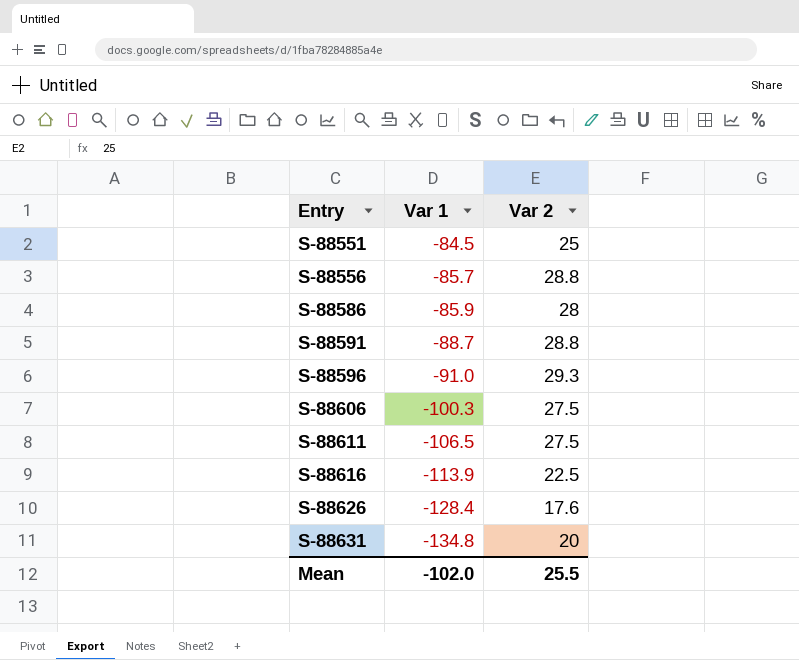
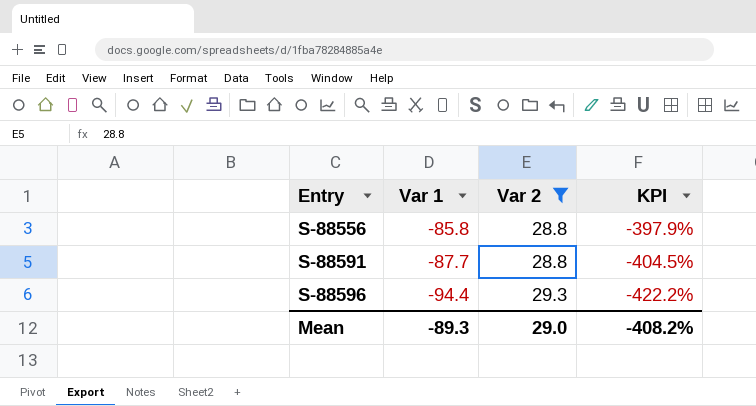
filter: none -> Var 2 >= 28.8
column KPI | formula: none -> ([Var 1] - [Var 2]) / [Var 2]
S-88556 | Var 1: -85.7 -> -85.8
S-88591 | Var 1: -88.7 -> -87.7
S-88596 | Var 1: -91.0 -> -94.4
Mean | Var 1: -102.0 -> -89.3
Mean | Var 2: 25.5 -> 29.0

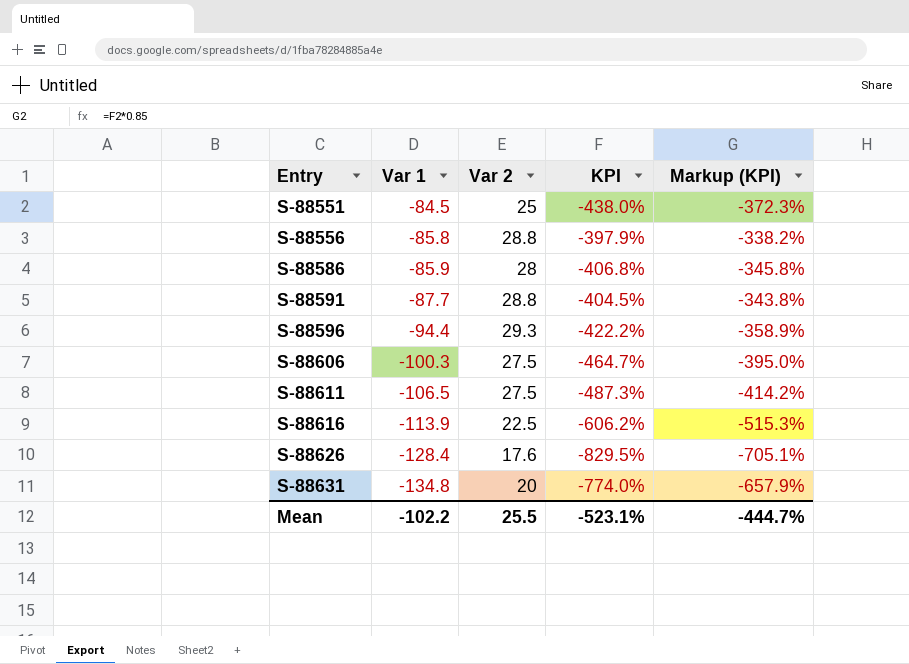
filter: Var 2 >= 28.8 -> none
column Markup (KPI) | formula: none -> [KPI] * 0.85
Mean | Var 1: -89.3 -> -102.2
Mean | Var 2: 29.0 -> 25.5
Mean | KPI: -408.2% -> -523.1%

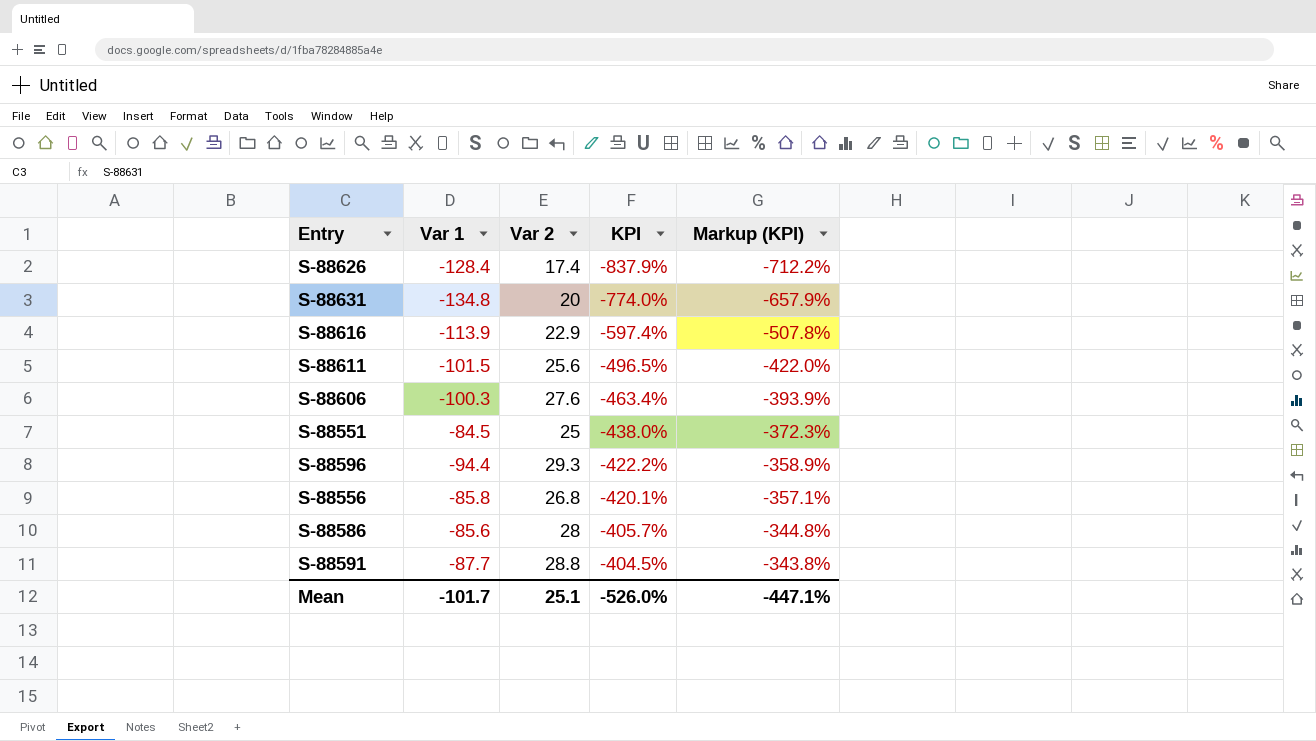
row order: Entry ascending -> KPI ascending
S-88626 | Var 2: 17.6 -> 17.4
S-88626 | KPI: -829.5% -> -837.9%
S-88626 | Markup (KPI): -705.1% -> -712.2%
S-88616 | Var 2: 22.5 -> 22.9
S-88616 | KPI: -606.2% -> -597.4%
S-88616 | Markup (KPI): -515.3% -> -507.8%
S-88611 | Var 1: -106.5 -> -101.5
S-88611 | Var 2: 27.5 -> 25.6
S-88611 | KPI: -487.3% -> -496.5%
S-88611 | Markup (KPI): -414.2% -> -422.0%
S-88606 | Var 2: 27.5 -> 27.6
S-88606 | KPI: -464.7% -> -463.4%
S-88606 | Markup (KPI): -395.0% -> -393.9%
S-88556 | Var 2: 28.8 -> 26.8
S-88556 | KPI: -397.9% -> -420.1%
S-88556 | Markup (KPI): -338.2% -> -357.1%
S-88586 | Var 1: -85.9 -> -85.6
S-88586 | KPI: -406.8% -> -405.7%
S-88586 | Markup (KPI): -345.8% -> -344.8%
Mean | Var 1: -102.2 -> -101.7
Mean | Var 2: 25.5 -> 25.1
Mean | KPI: -523.1% -> -526.0%
Mean | Markup (KPI): -444.7% -> -447.1%

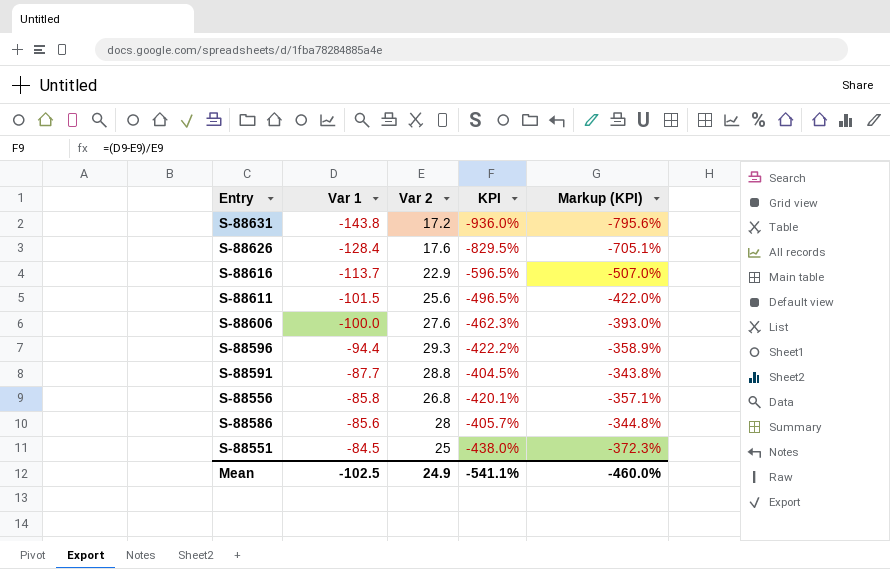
row order: KPI ascending -> Var 1 ascending
S-88631 | Var 1: -134.8 -> -143.8
S-88631 | Var 2: 20 -> 17.2
S-88631 | KPI: -774.0% -> -936.0%
S-88631 | Markup (KPI): -657.9% -> -795.6%
S-88626 | Var 2: 17.4 -> 17.6
S-88626 | KPI: -837.9% -> -829.5%
S-88626 | Markup (KPI): -712.2% -> -705.1%
S-88616 | Var 1: -113.9 -> -113.7
S-88616 | KPI: -597.4% -> -596.5%
S-88616 | Markup (KPI): -507.8% -> -507.0%
S-88606 | Var 1: -100.3 -> -100.0
S-88606 | KPI: -463.4% -> -462.3%
S-88606 | Markup (KPI): -393.9% -> -393.0%
Mean | Var 1: -101.7 -> -102.5
Mean | Var 2: 25.1 -> 24.9
Mean | KPI: -526.0% -> -541.1%
Mean | Markup (KPI): -447.1% -> -460.0%

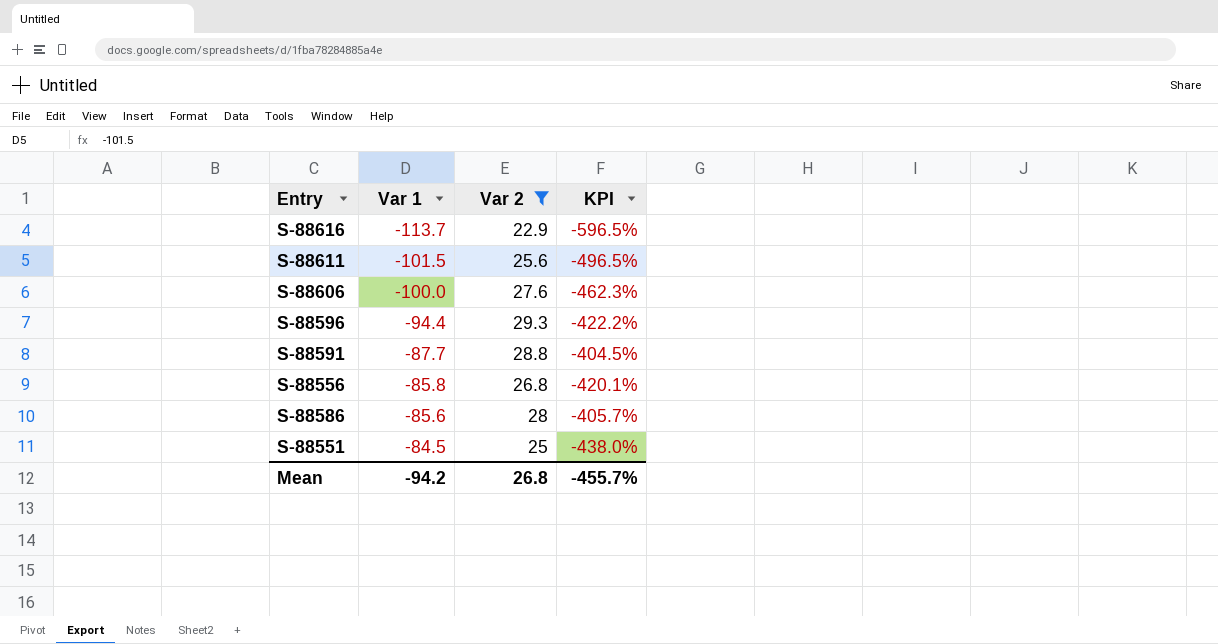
filter: none -> Var 2 >= 22.9
column Markup (KPI) | formula: [KPI] * 0.85 -> none
Mean | Var 1: -102.5 -> -94.2
Mean | Var 2: 24.9 -> 26.8
Mean | KPI: -541.1% -> -455.7%

